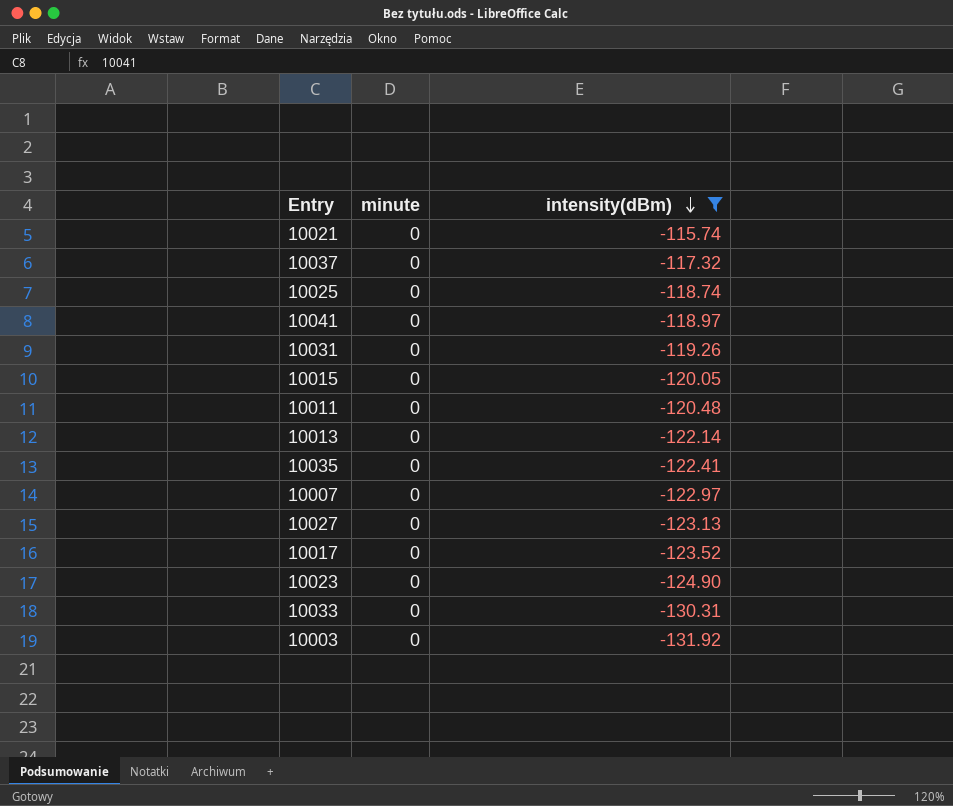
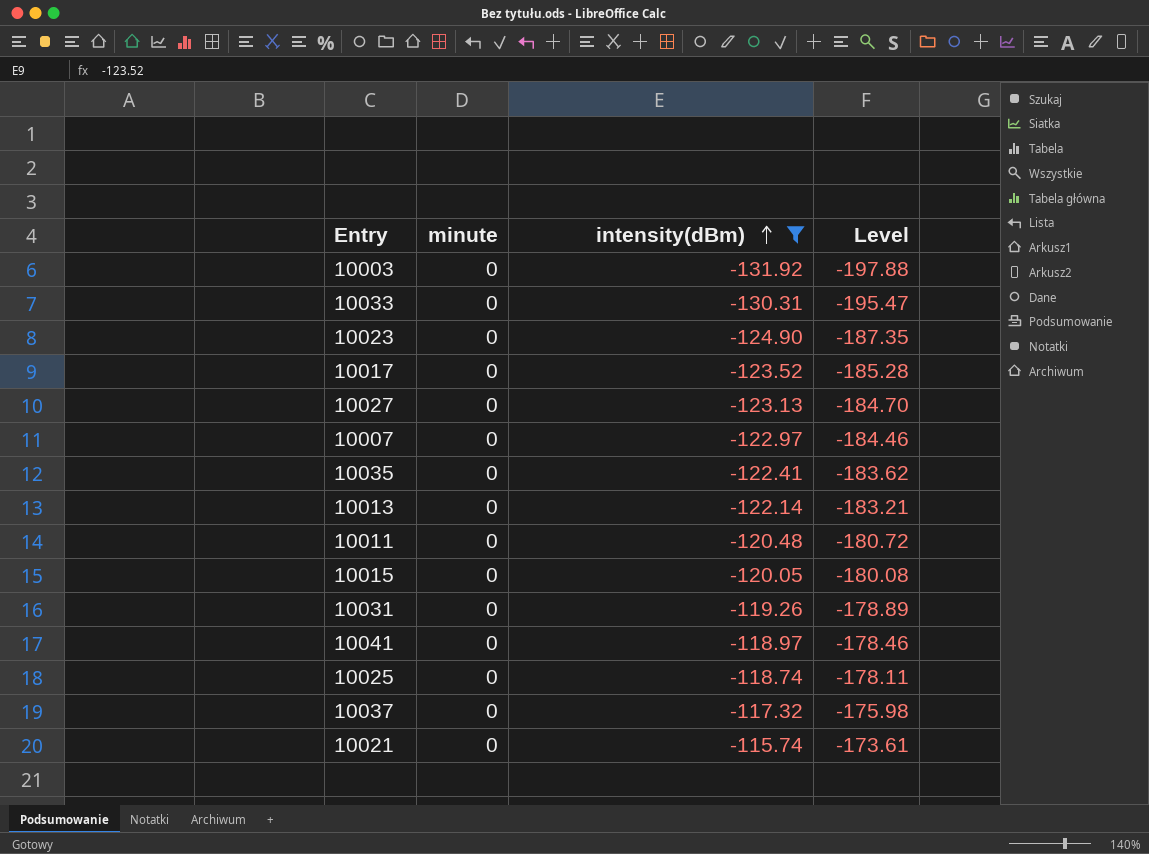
row order: intensity(dBm) descending -> intensity(dBm) ascending
column Level | formula: none -> [intensity(dBm)] * 1.5

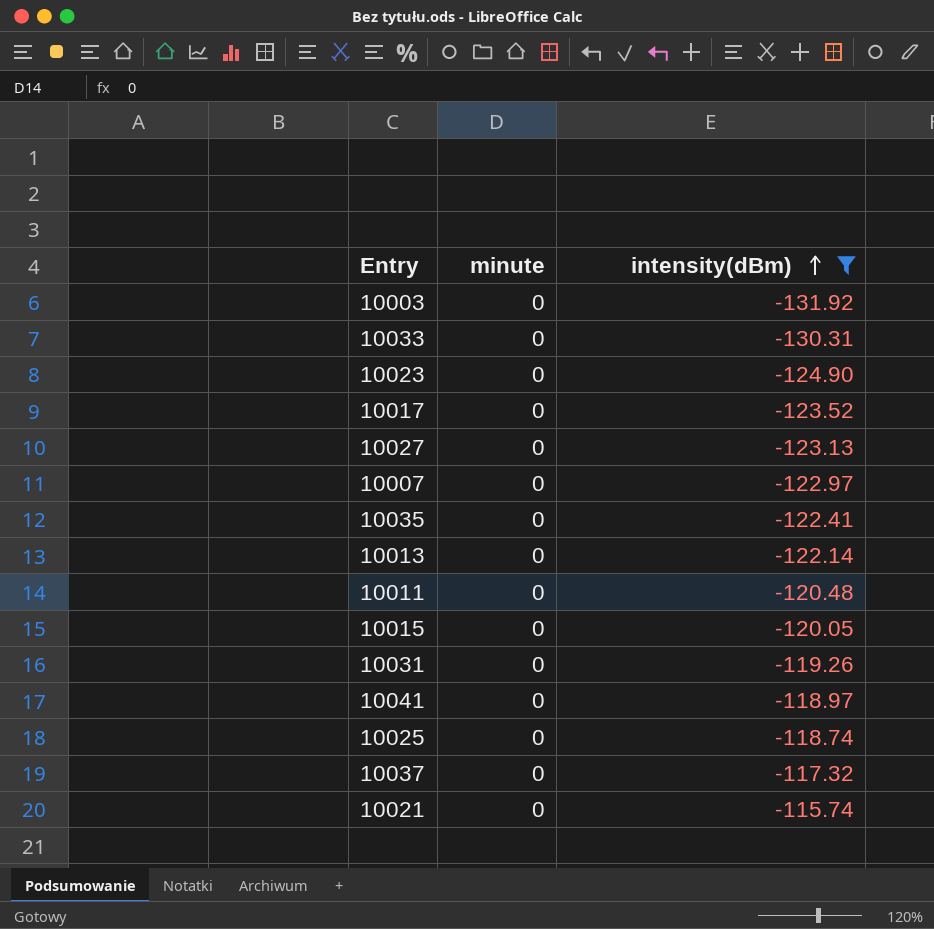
column Level | formula: [intensity(dBm)] * 1.5 -> none

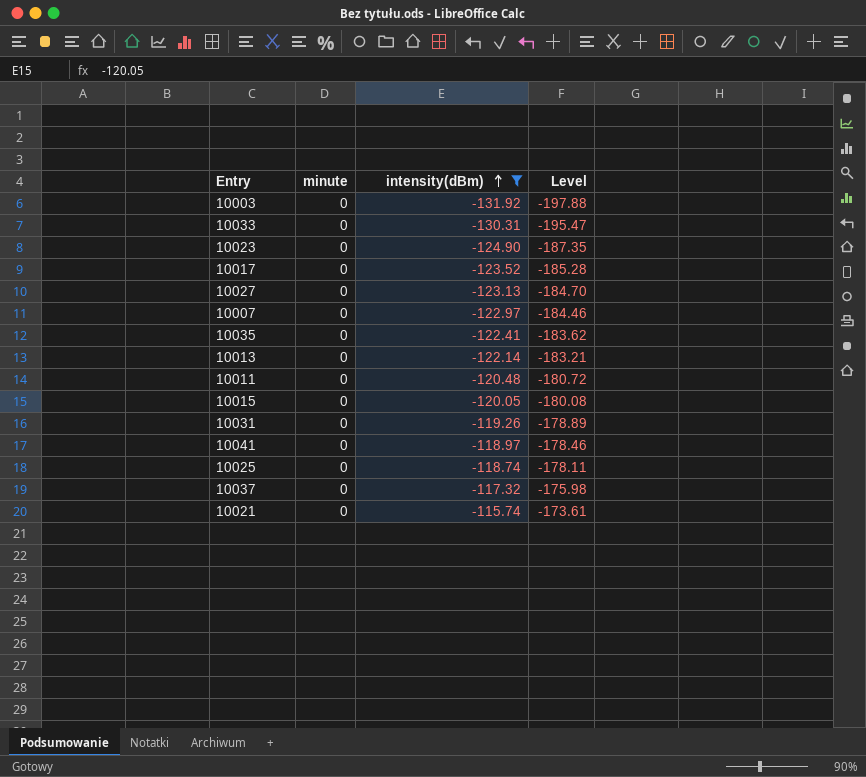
column Level | formula: none -> [intensity(dBm)] * 1.5

